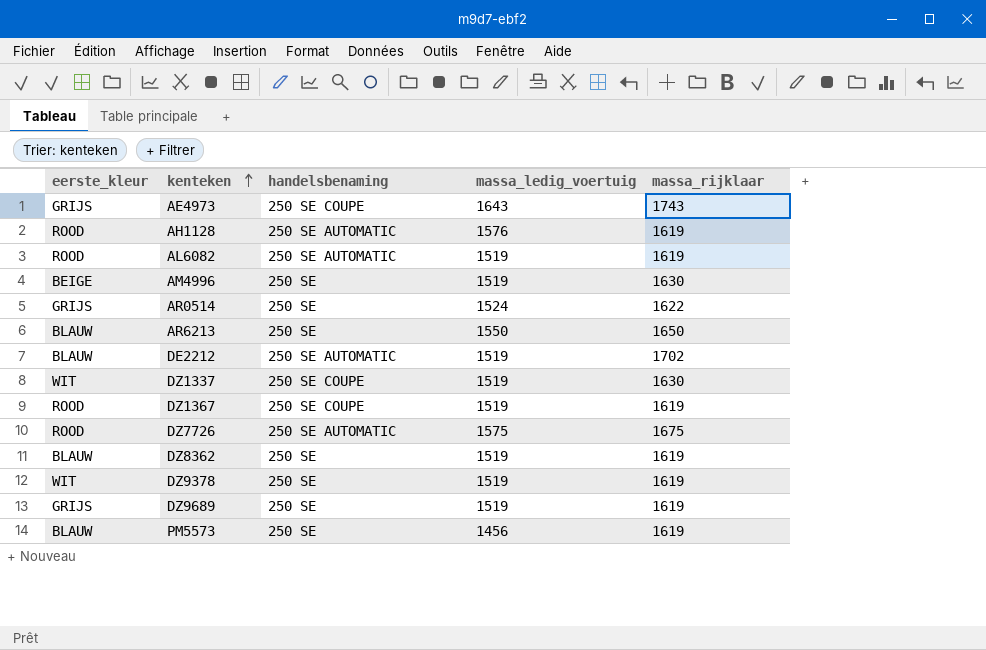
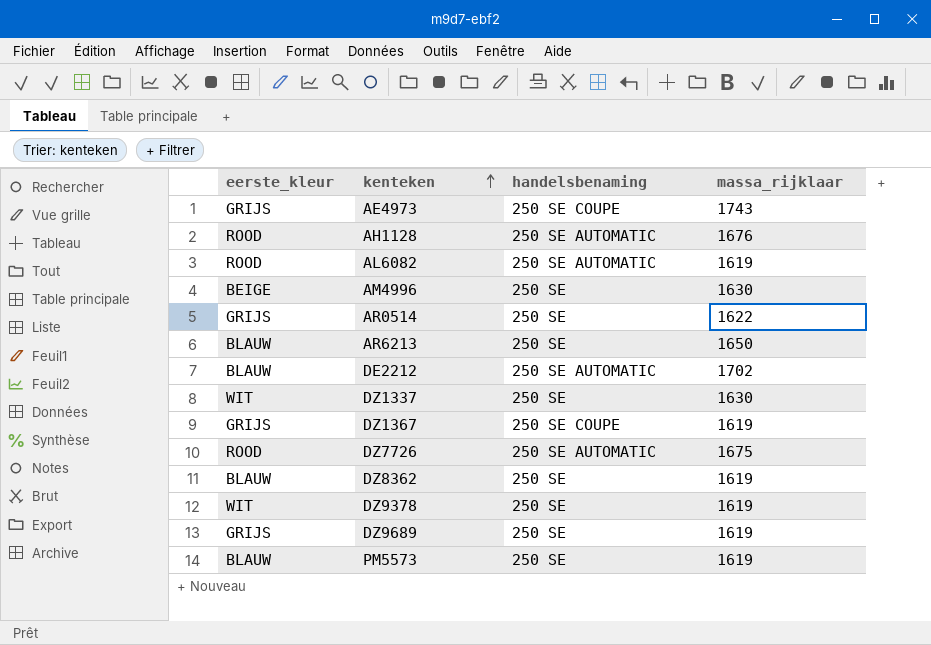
column massa_ledig_voertuig | position: 4 -> none
AH1128 | massa_rijklaar: 1619 -> 1676
DZ1337 | handelsbenaming: 250 SE COUPE -> 250 SE
DZ1367 | eerste_kleur: ROOD -> GRIJS

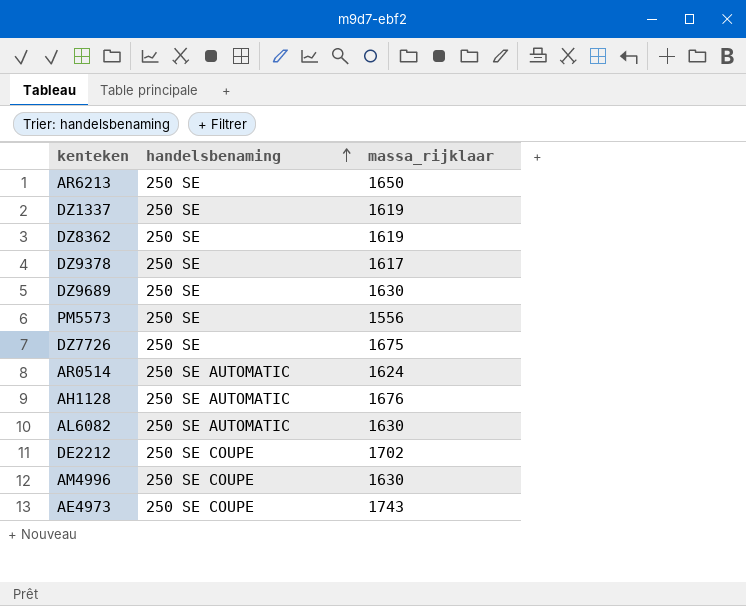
row order: kenteken ascending -> handelsbenaming ascending
column eerste_kleur | position: 1 -> none
row DZ1367: GRIJS | 250 SE COUPE | 1619 -> none
DZ1337 | massa_rijklaar: 1630 -> 1619
DZ9378 | massa_rijklaar: 1619 -> 1617
DZ9689 | massa_rijklaar: 1619 -> 1630
PM5573 | massa_rijklaar: 1619 -> 1556
DZ7726 | handelsbenaming: 250 SE AUTOMATIC -> 250 SE
AR0514 | handelsbenaming: 250 SE -> 250 SE AUTOMATIC
AR0514 | massa_rijklaar: 1622 -> 1624
AL6082 | massa_rijklaar: 1619 -> 1630
DE2212 | handelsbenaming: 250 SE AUTOMATIC -> 250 SE COUPE
AM4996 | handelsbenaming: 250 SE -> 250 SE COUPE

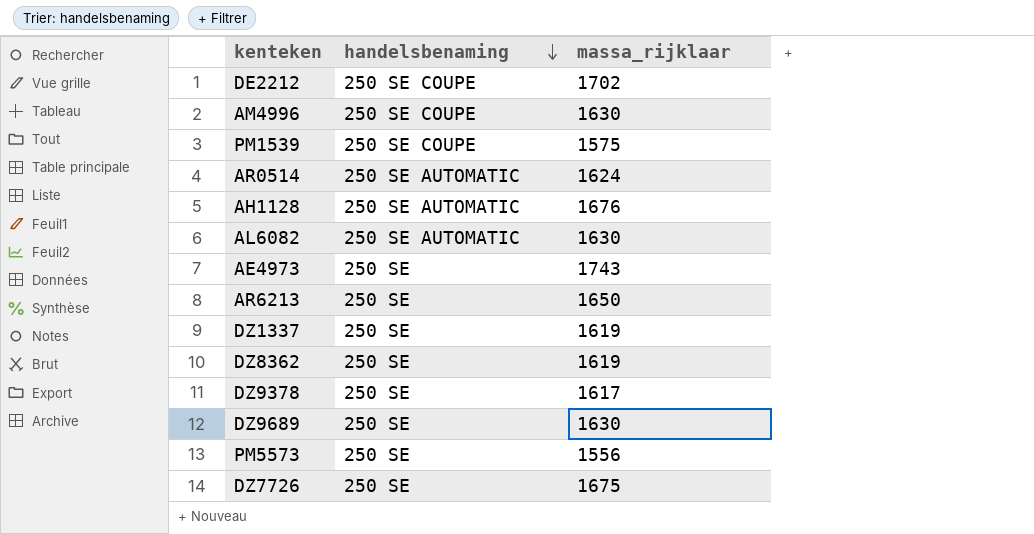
row order: handelsbenaming ascending -> handelsbenaming descending
row PM1539: none -> 250 SE COUPE | 1575
AE4973 | handelsbenaming: 250 SE COUPE -> 250 SE

